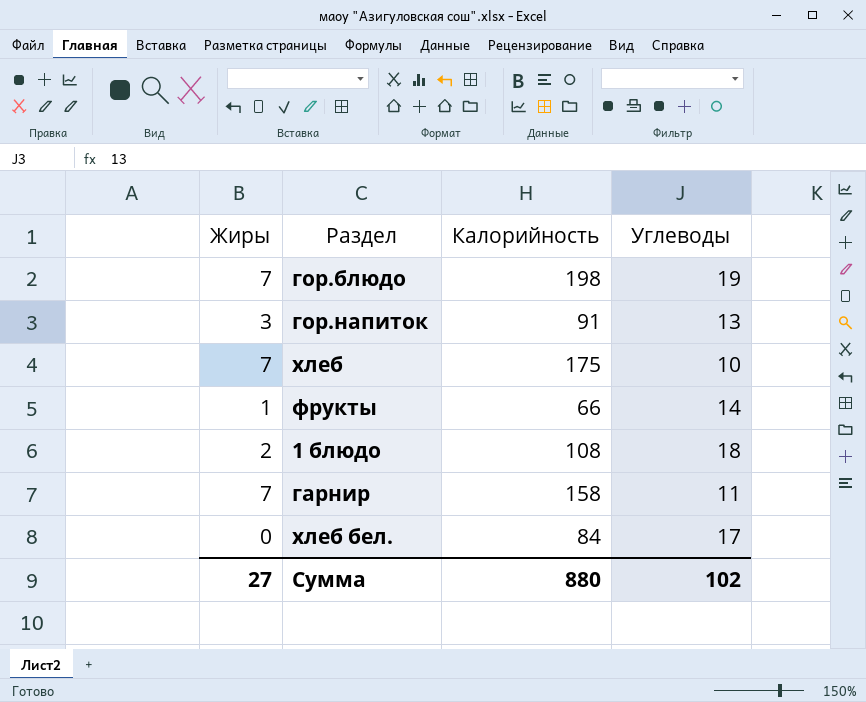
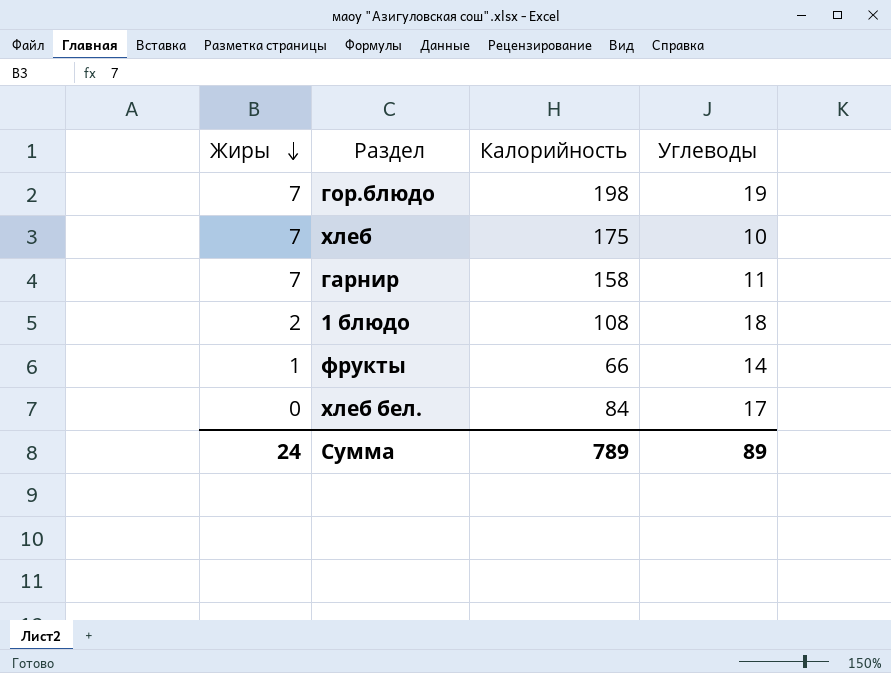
row order: none -> Жиры descending
row гор.напиток: 3 | 91 | 13 -> none
Сумма | Жиры: 27 -> 24
Сумма | Калорийность: 880 -> 789
Сумма | Углеводы: 102 -> 89

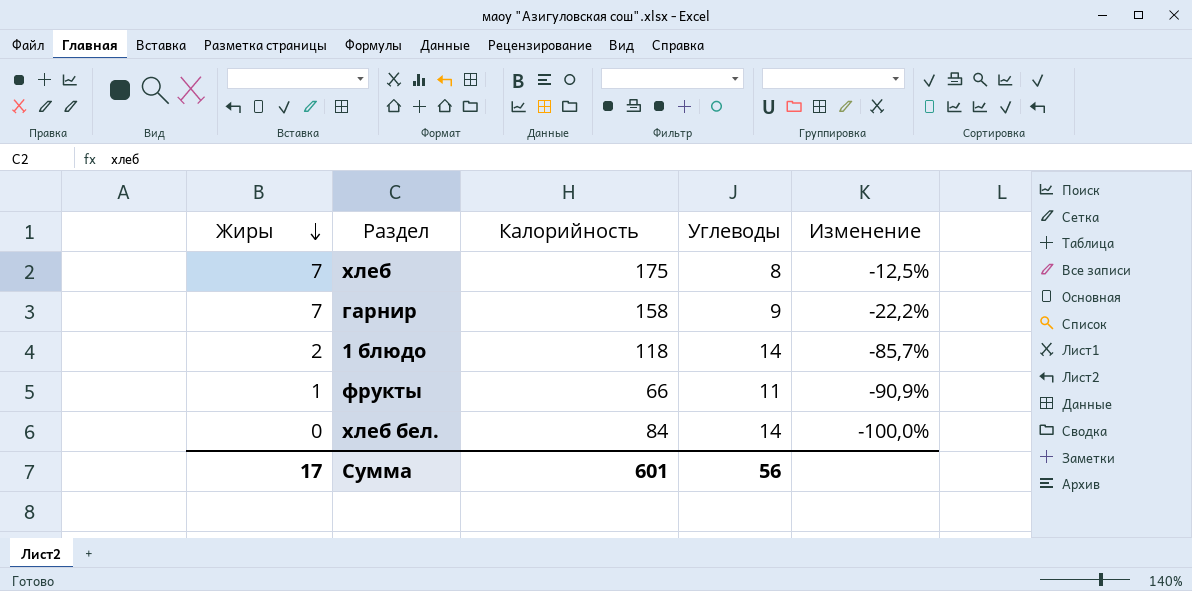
column Изменение | formula: none -> ([Жиры] - [Углеводы]) / [Углеводы]
row гор.блюдо: 7 | 198 | 19 -> none
хлеб | Углеводы: 10 -> 8
гарнир | Углеводы: 11 -> 9
1 блюдо | Калорийность: 108 -> 118
1 блюдо | Углеводы: 18 -> 14
фрукты | Углеводы: 14 -> 11
хлеб бел. | Углеводы: 17 -> 14
Сумма | Жиры: 24 -> 17
Сумма | Калорийность: 789 -> 601
Сумма | Углеводы: 89 -> 56

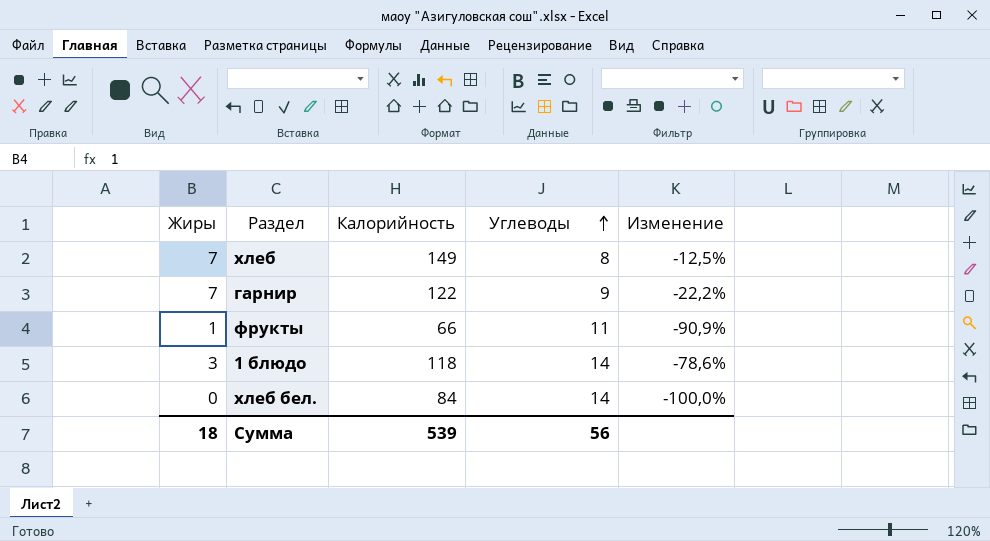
row order: Жиры descending -> Углеводы ascending
хлеб | Калорийность: 175 -> 149
гарнир | Калорийность: 158 -> 122
1 блюдо | Жиры: 2 -> 3
1 блюдо | Изменение: -85,7% -> -78,6%
Сумма | Жиры: 17 -> 18
Сумма | Калорийность: 601 -> 539

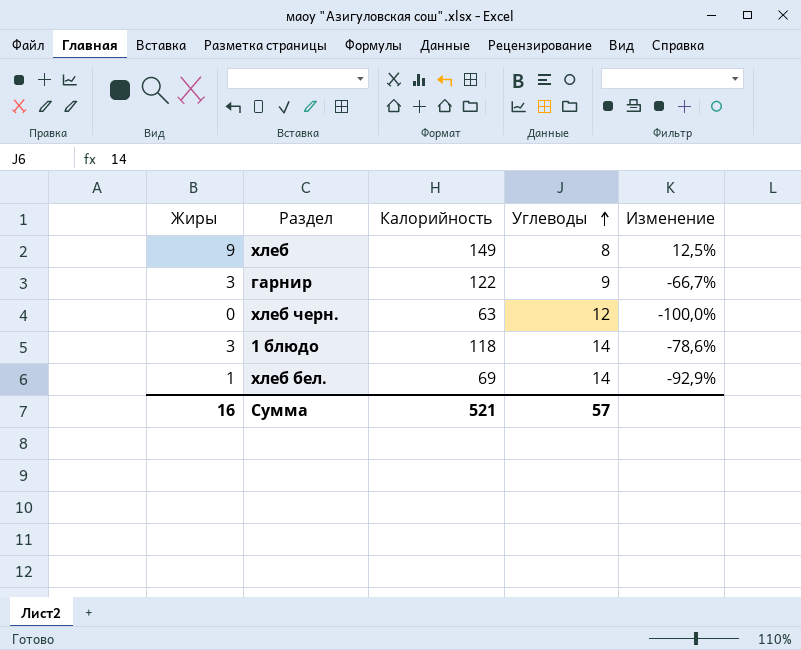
row фрукты: 1 | 66 | 11 | -90,9% -> none
хлеб | Жиры: 7 -> 9
хлеб | Изменение: -12,5% -> 12,5%
гарнир | Жиры: 7 -> 3
гарнир | Изменение: -22,2% -> -66,7%
row хлеб черн.: none -> 0 | 63 | 12 | -100,0%
хлеб бел. | Жиры: 0 -> 1
хлеб бел. | Калорийность: 84 -> 69
хлеб бел. | Изменение: -100,0% -> -92,9%
Сумма | Жиры: 18 -> 16
Сумма | Калорийность: 539 -> 521
Сумма | Углеводы: 56 -> 57

